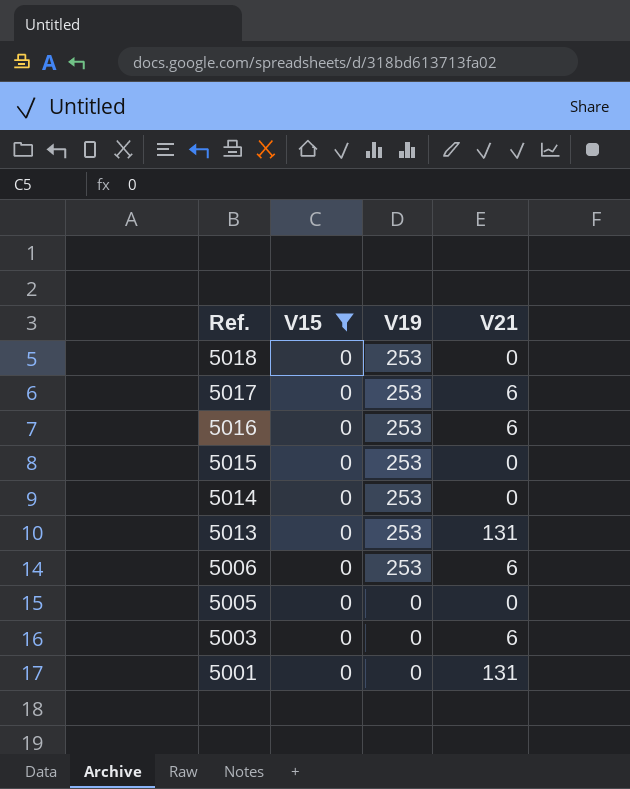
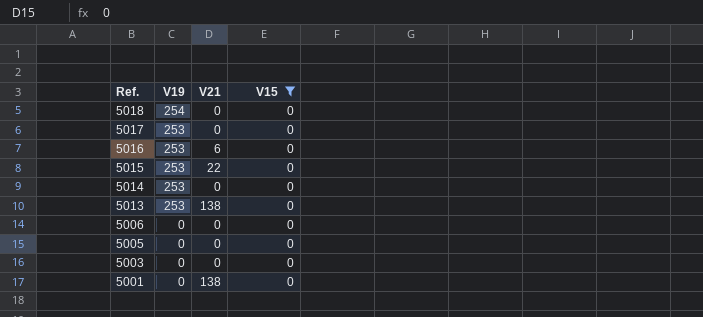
column V15 | position: 2 -> 4
5018 | V19: 253 -> 254
5017 | V21: 6 -> 0
5015 | V21: 0 -> 22
5013 | V21: 131 -> 138
5006 | V19: 253 -> 0
5006 | V21: 6 -> 0
5003 | V21: 6 -> 0
5001 | V21: 131 -> 138

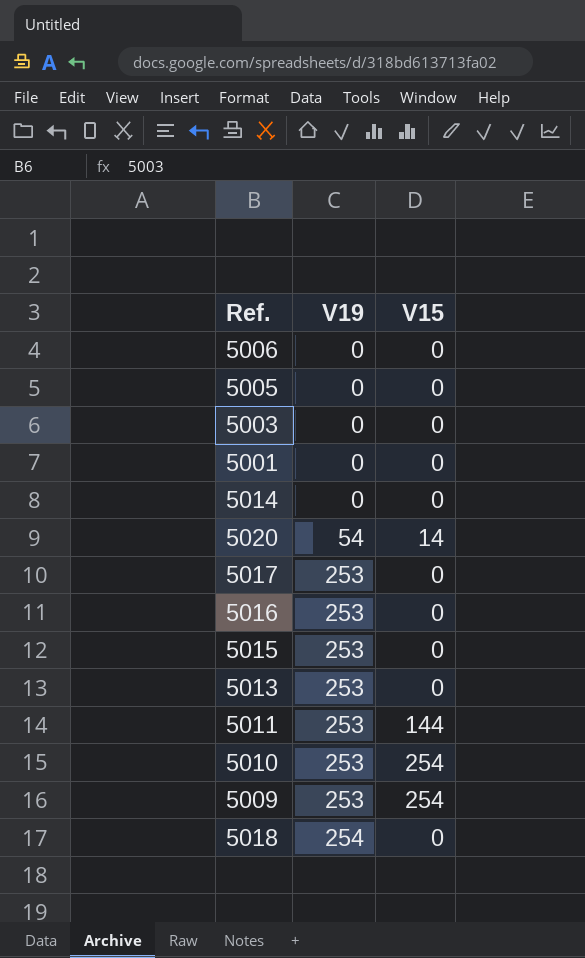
filter: V15 = 0 -> none
row order: Ref. descending -> V19 ascending
column V21 | position: 3 -> none
5014 | V19: 253 -> 0

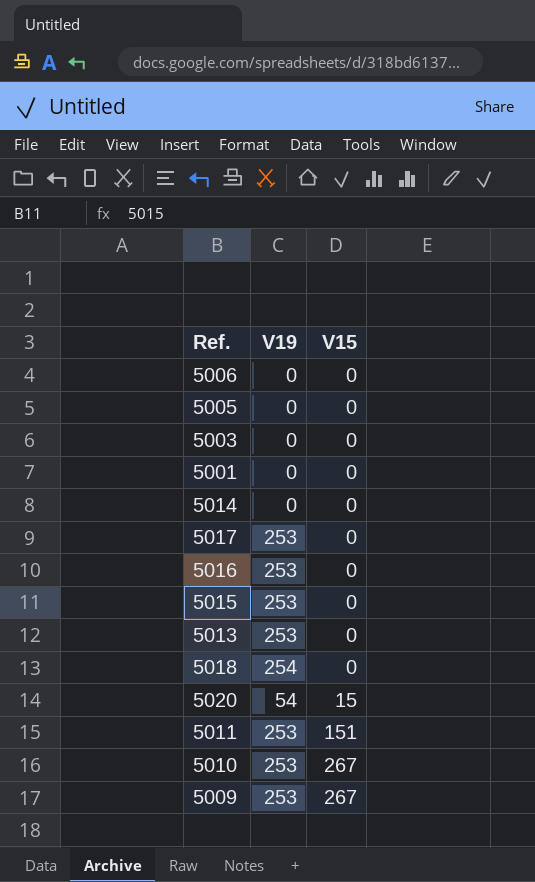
row order: V19 ascending -> V15 ascending
5020 | V15: 14 -> 15
5011 | V15: 144 -> 151
5010 | V15: 254 -> 267
5009 | V15: 254 -> 267

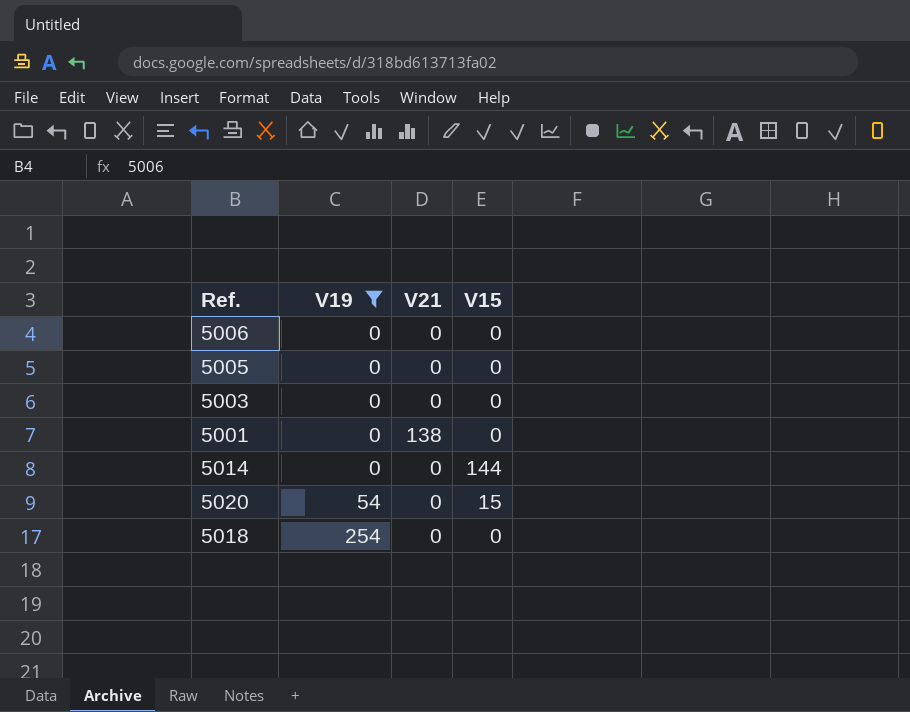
filter: none -> V19 != 253
row order: V15 ascending -> V19 ascending
column V21 | position: none -> 3
5014 | V15: 0 -> 144

